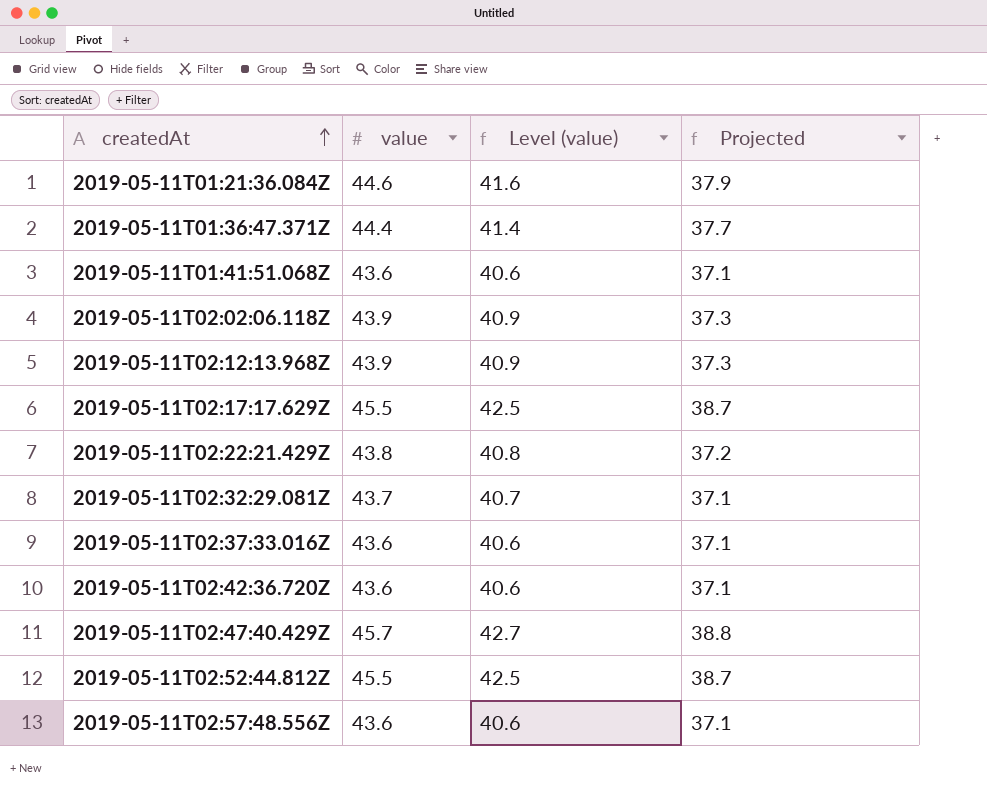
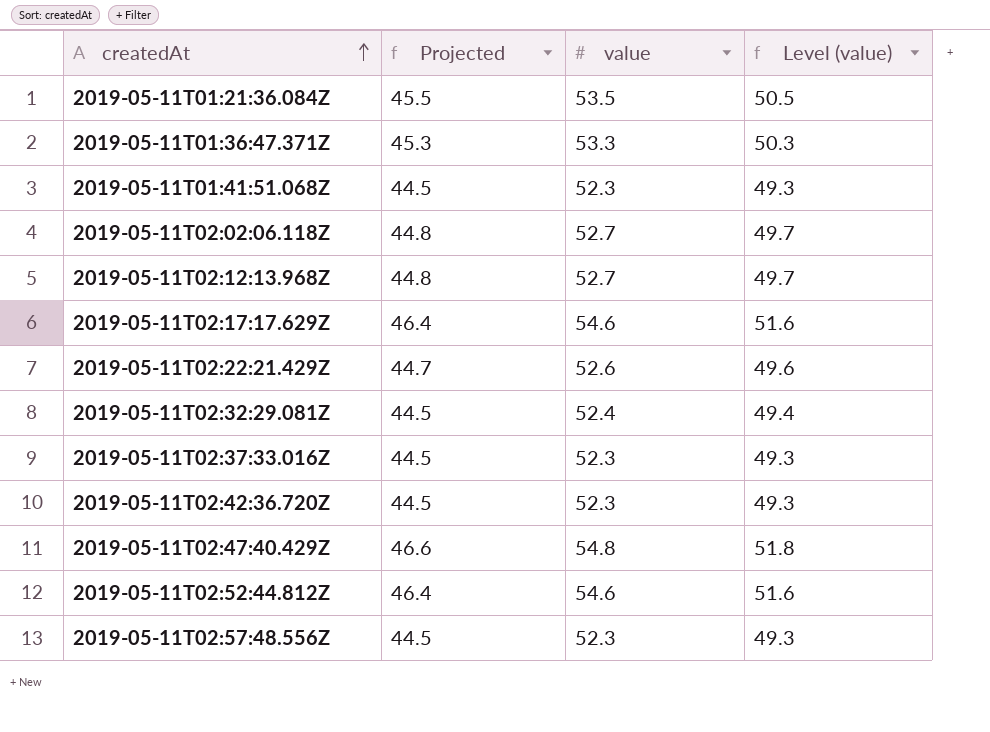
column Projected | position: 4 -> 2
2019-05-11T01:21:36.084Z | Projected: 37.9 -> 45.5
2019-05-11T01:21:36.084Z | value: 44.6 -> 53.5
2019-05-11T01:21:36.084Z | Level (value): 41.6 -> 50.5
2019-05-11T01:36:47.371Z | Projected: 37.7 -> 45.3
2019-05-11T01:36:47.371Z | value: 44.4 -> 53.3
2019-05-11T01:36:47.371Z | Level (value): 41.4 -> 50.3
2019-05-11T01:41:51.068Z | Projected: 37.1 -> 44.5
2019-05-11T01:41:51.068Z | value: 43.6 -> 52.3
2019-05-11T01:41:51.068Z | Level (value): 40.6 -> 49.3
2019-05-11T02:02:06.118Z | Projected: 37.3 -> 44.8
2019-05-11T02:02:06.118Z | value: 43.9 -> 52.7
2019-05-11T02:02:06.118Z | Level (value): 40.9 -> 49.7
2019-05-11T02:12:13.968Z | Projected: 37.3 -> 44.8
2019-05-11T02:12:13.968Z | value: 43.9 -> 52.7
2019-05-11T02:12:13.968Z | Level (value): 40.9 -> 49.7
2019-05-11T02:17:17.629Z | Projected: 38.7 -> 46.4
2019-05-11T02:17:17.629Z | value: 45.5 -> 54.6
2019-05-11T02:17:17.629Z | Level (value): 42.5 -> 51.6
2019-05-11T02:22:21.429Z | Projected: 37.2 -> 44.7
2019-05-11T02:22:21.429Z | value: 43.8 -> 52.6
2019-05-11T02:22:21.429Z | Level (value): 40.8 -> 49.6
2019-05-11T02:32:29.081Z | Projected: 37.1 -> 44.5
2019-05-11T02:32:29.081Z | value: 43.7 -> 52.4
2019-05-11T02:32:29.081Z | Level (value): 40.7 -> 49.4
2019-05-11T02:37:33.016Z | Projected: 37.1 -> 44.5
2019-05-11T02:37:33.016Z | value: 43.6 -> 52.3
2019-05-11T02:37:33.016Z | Level (value): 40.6 -> 49.3
2019-05-11T02:42:36.720Z | Projected: 37.1 -> 44.5
2019-05-11T02:42:36.720Z | value: 43.6 -> 52.3
2019-05-11T02:42:36.720Z | Level (value): 40.6 -> 49.3
2019-05-11T02:47:40.429Z | Projected: 38.8 -> 46.6
2019-05-11T02:47:40.429Z | value: 45.7 -> 54.8
2019-05-11T02:47:40.429Z | Level (value): 42.7 -> 51.8
2019-05-11T02:52:44.812Z | Projected: 38.7 -> 46.4
2019-05-11T02:52:44.812Z | value: 45.5 -> 54.6
2019-05-11T02:52:44.812Z | Level (value): 42.5 -> 51.6
2019-05-11T02:57:48.556Z | Projected: 37.1 -> 44.5
2019-05-11T02:57:48.556Z | value: 43.6 -> 52.3
2019-05-11T02:57:48.556Z | Level (value): 40.6 -> 49.3

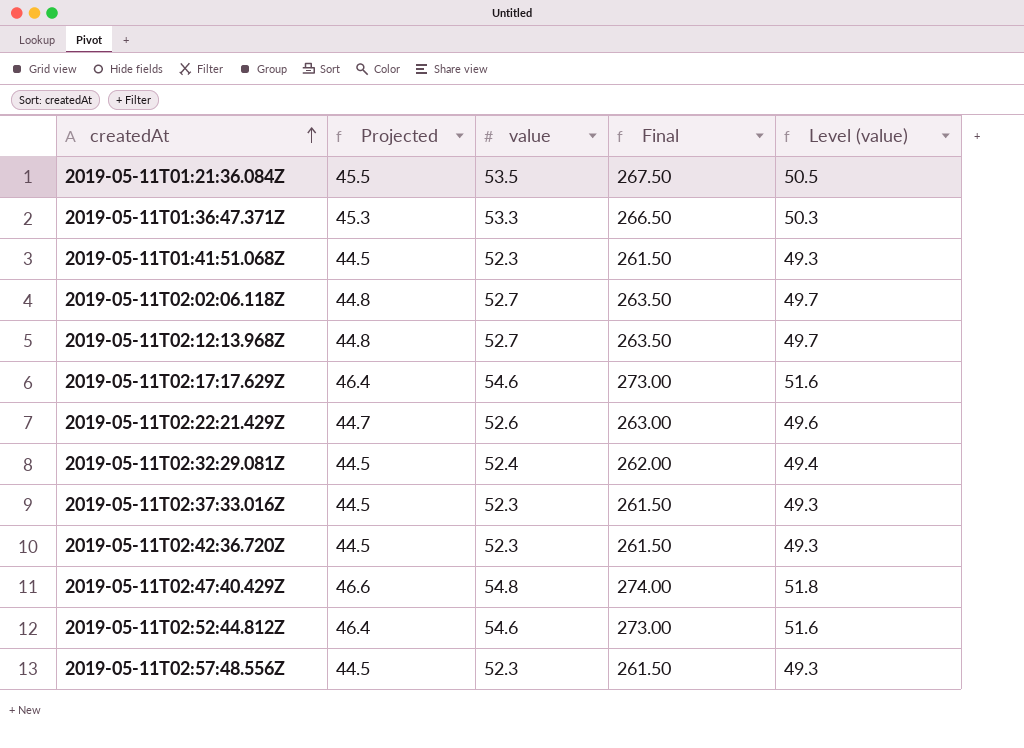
column Final | formula: none -> [value] * 5

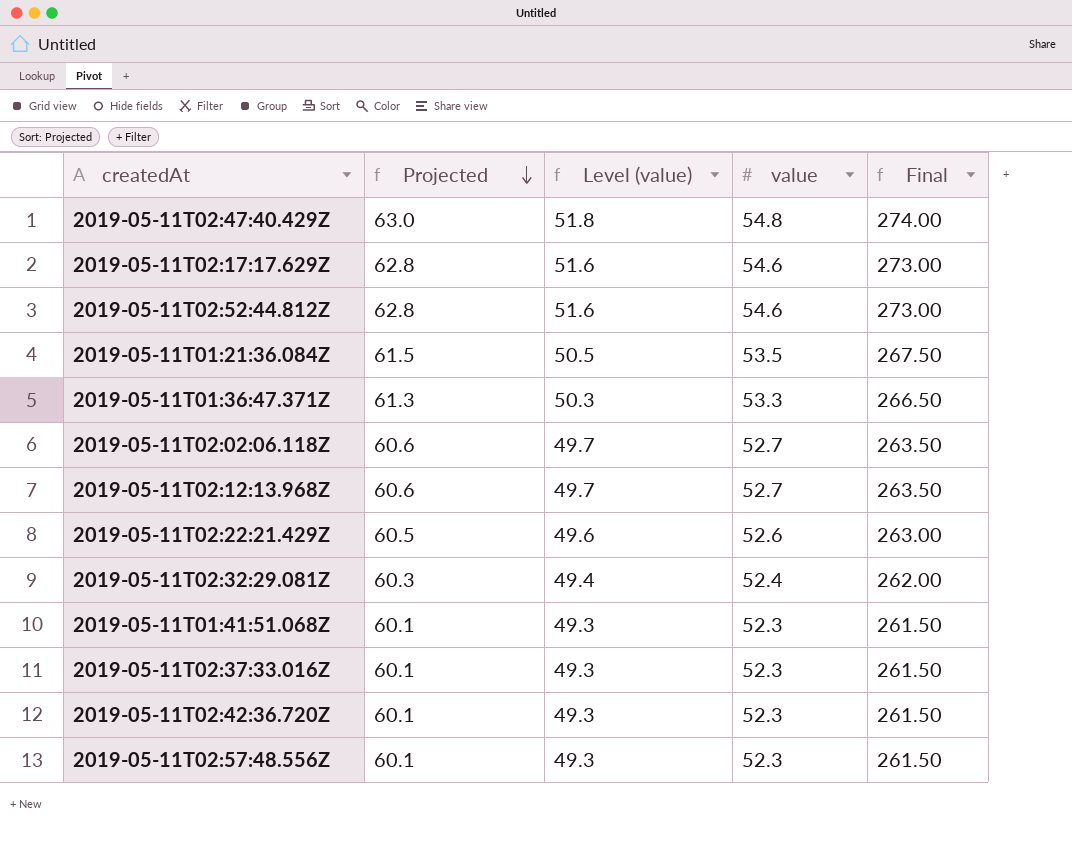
row order: createdAt ascending -> Projected descending
column Projected | formula: [value] * 0.85 -> [value] * 1.15
column Level (value) | position: 5 -> 3

